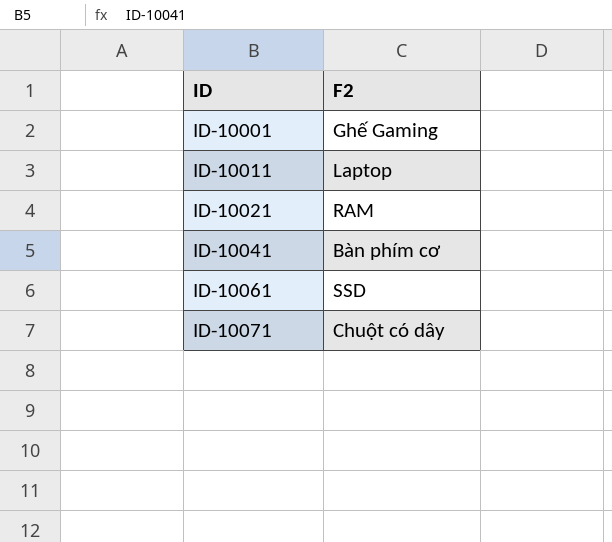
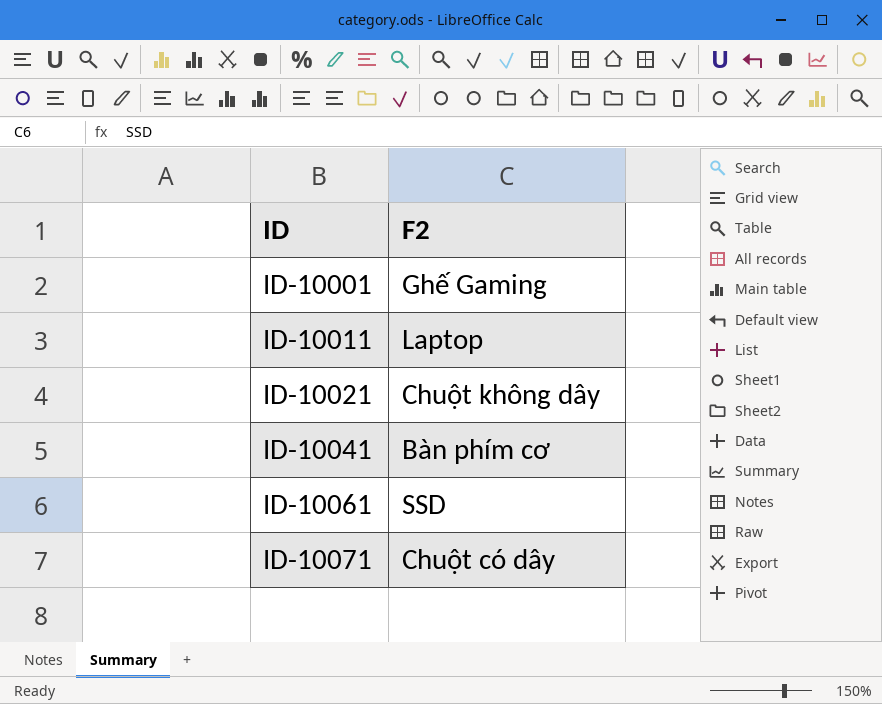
ID-10021 | F2: RAM -> Chuột không dây

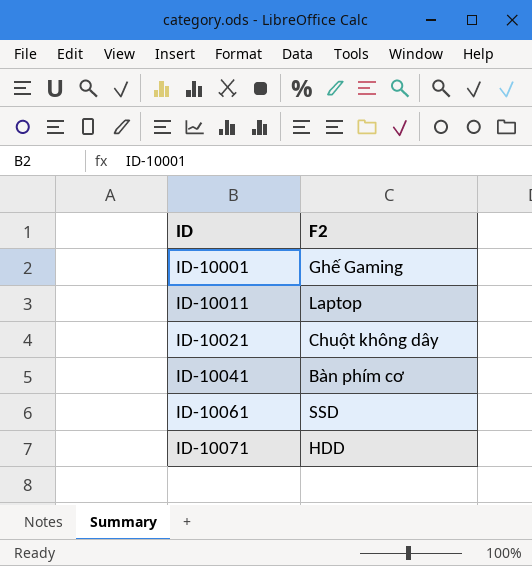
ID-10071 | F2: Chuột có dây -> HDD

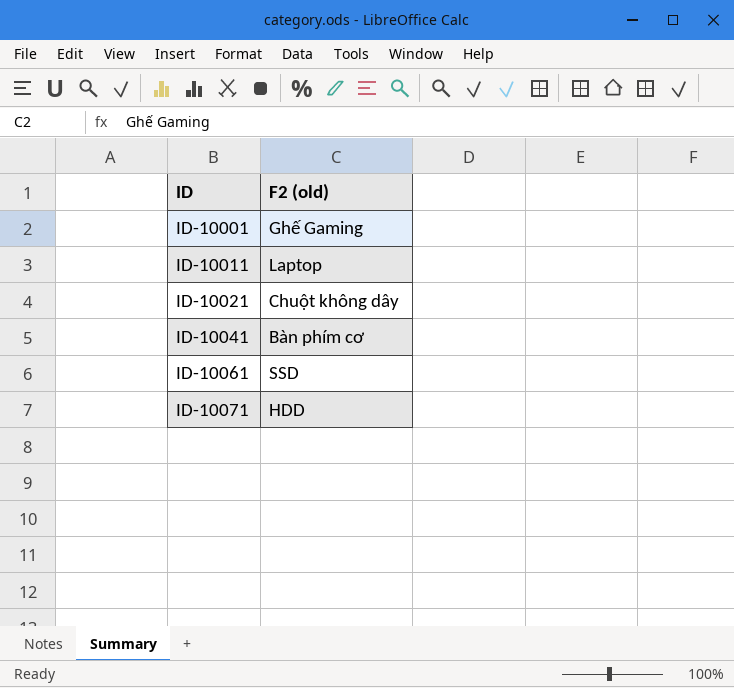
column name: F2 -> F2 (old)

